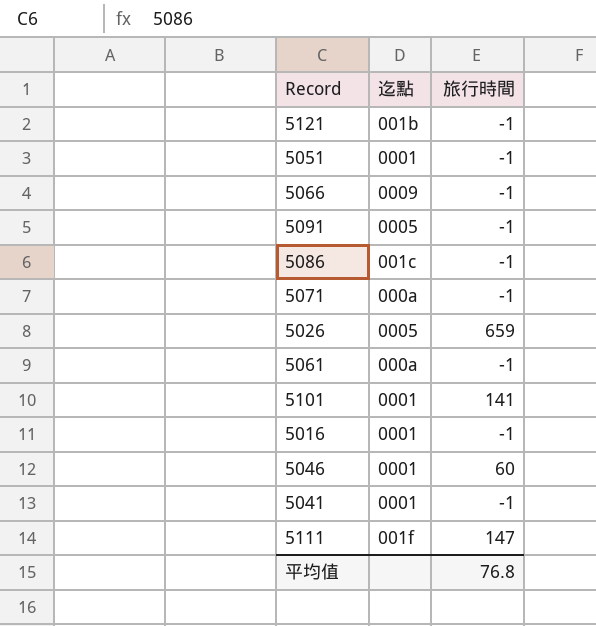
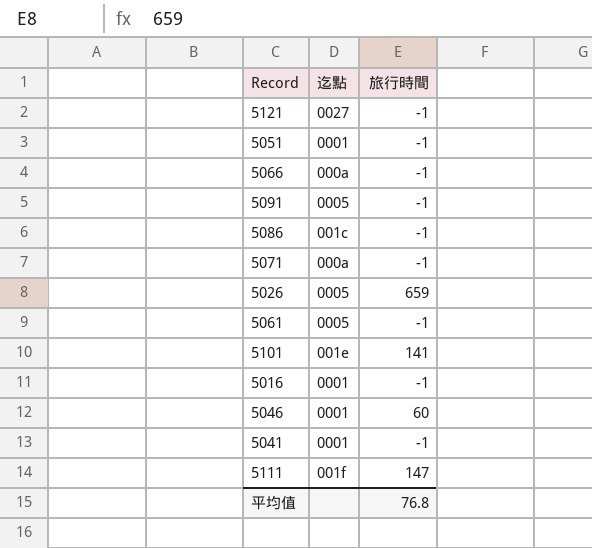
5121 | 迄點: 001b -> 0027
5066 | 迄點: 0009 -> 000a
5061 | 迄點: 000a -> 0005
5101 | 迄點: 0001 -> 001e

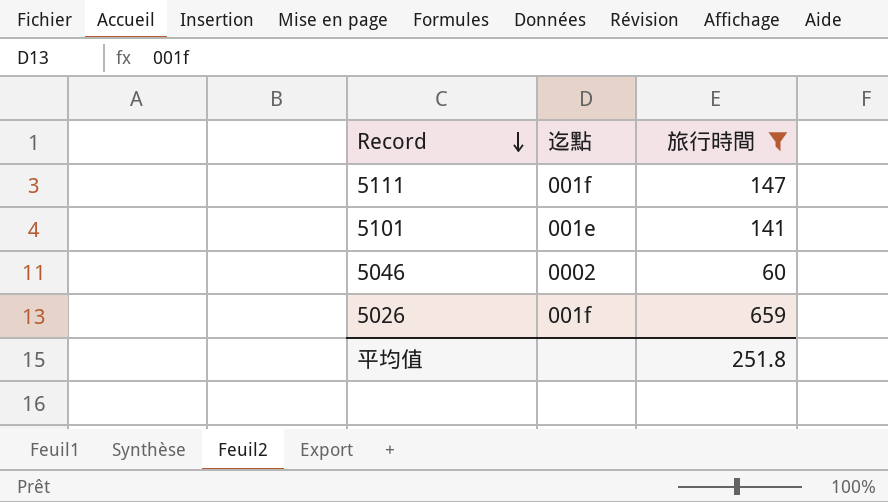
filter: none -> 旅行時間 != -1
row order: none -> Record descending
5046 | 迄點: 0001 -> 0002
5026 | 迄點: 0005 -> 001f
平均值 | 旅行時間: 76.8 -> 251.8

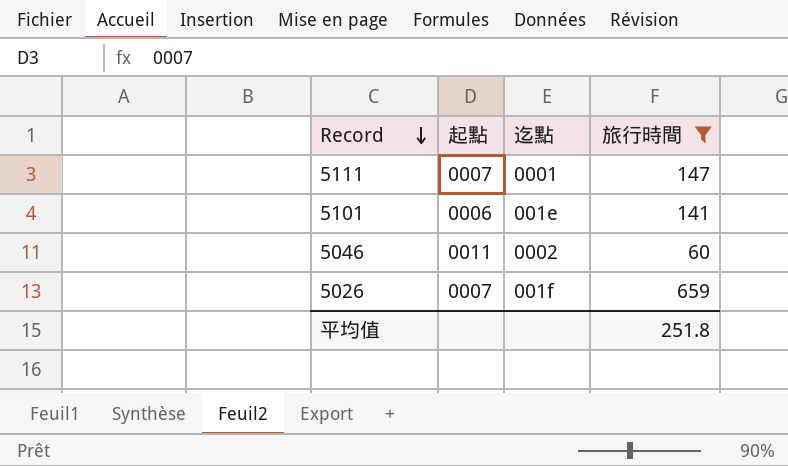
column 起點 | position: none -> 2
5111 | 迄點: 001f -> 0001

